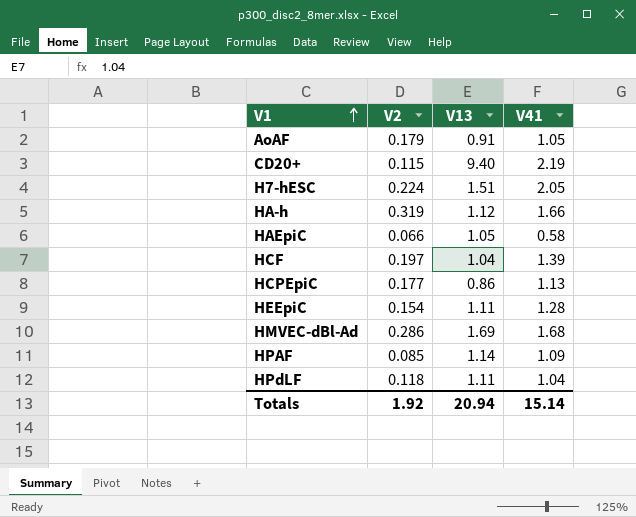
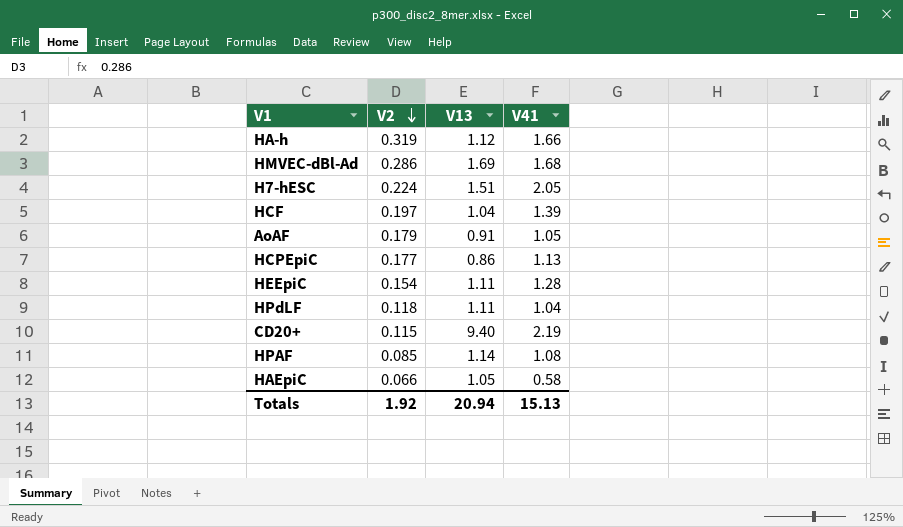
row order: V1 ascending -> V2 descending
HPAF | V41: 1.09 -> 1.08
Totals | V41: 15.14 -> 15.13

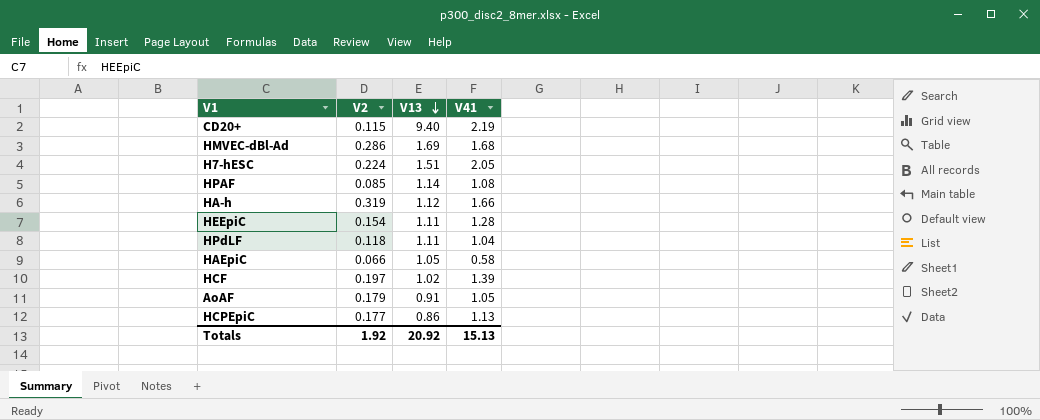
row order: V2 descending -> V13 descending
HCF | V13: 1.04 -> 1.02
Totals | V13: 20.94 -> 20.92

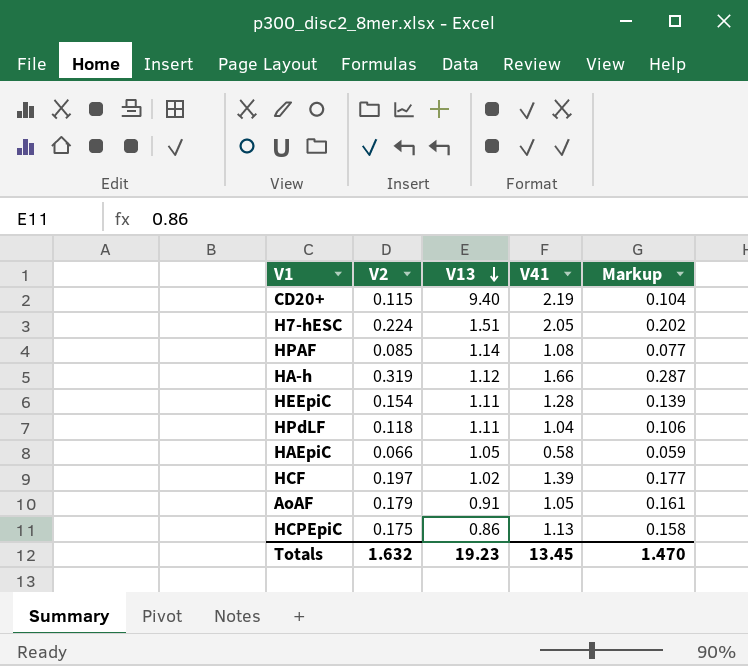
column Markup | formula: none -> [V2] * 0.9
row HMVEC-dBl-Ad: 0.286 | 1.69 | 1.68 -> none
HCPEpiC | V2: 0.177 -> 0.175
Totals | V2: 1.92 -> 1.632
Totals | V13: 20.92 -> 19.23
Totals | V41: 15.13 -> 13.45

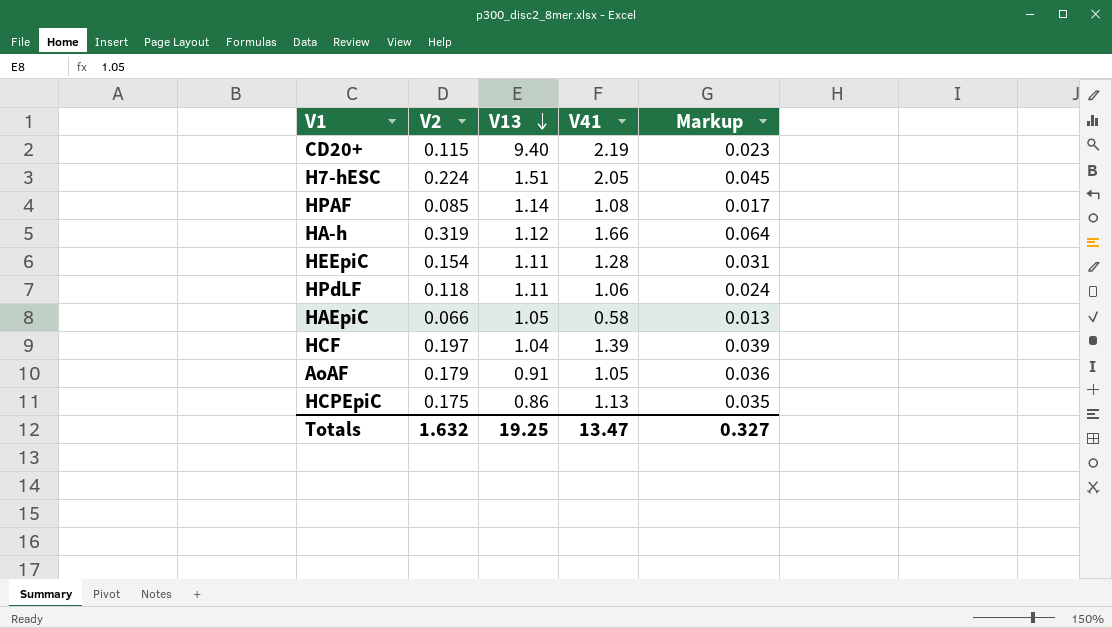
column Markup | formula: [V2] * 0.9 -> [V2] * 0.2
HPdLF | V41: 1.04 -> 1.06
HCF | V13: 1.02 -> 1.04
Totals | V13: 19.23 -> 19.25
Totals | V41: 13.45 -> 13.47
Totals | Markup: 1.470 -> 0.327

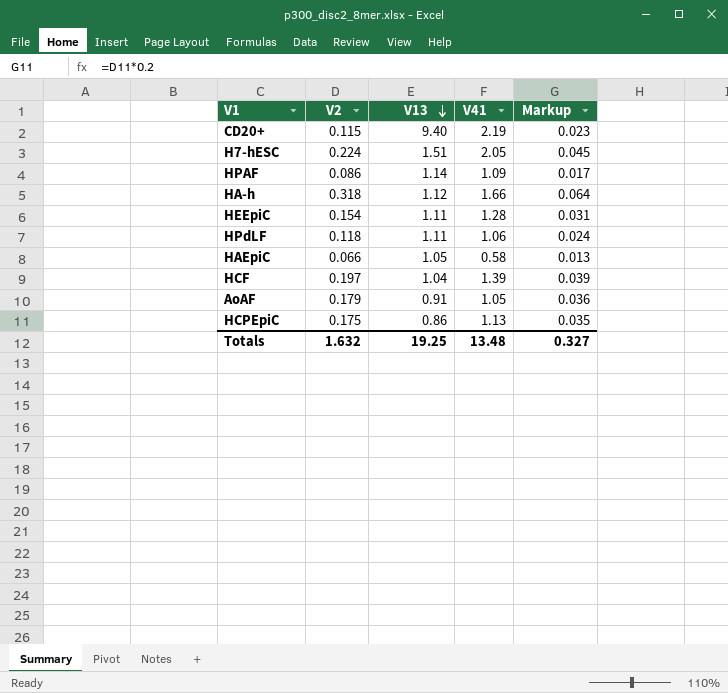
HPAF | V2: 0.085 -> 0.086
HPAF | V41: 1.08 -> 1.09
HA-h | V2: 0.319 -> 0.318
Totals | V41: 13.47 -> 13.48

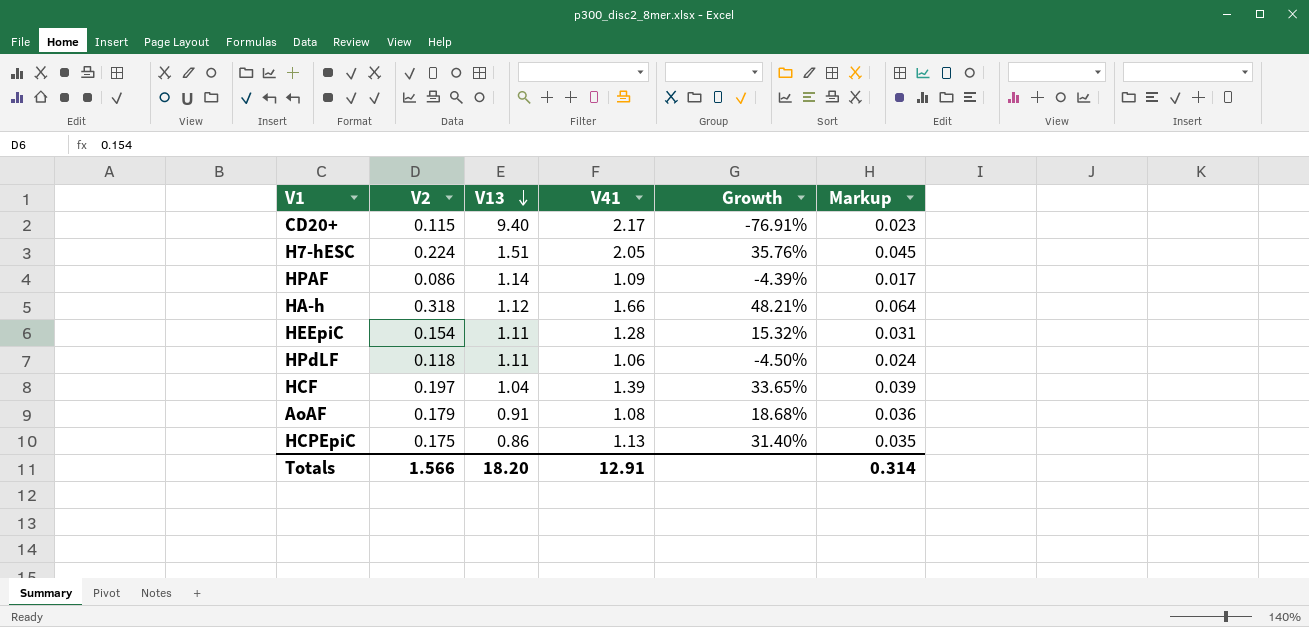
column Growth | formula: none -> ([V41] - [V13]) / [V13]
row HAEpiC: 0.066 | 1.05 | 0.58 | 0.013 -> none
CD20+ | V41: 2.19 -> 2.17
AoAF | V41: 1.05 -> 1.08
Totals | V2: 1.632 -> 1.566
Totals | V13: 19.25 -> 18.20
Totals | V41: 13.48 -> 12.91
Totals | Markup: 0.327 -> 0.314

